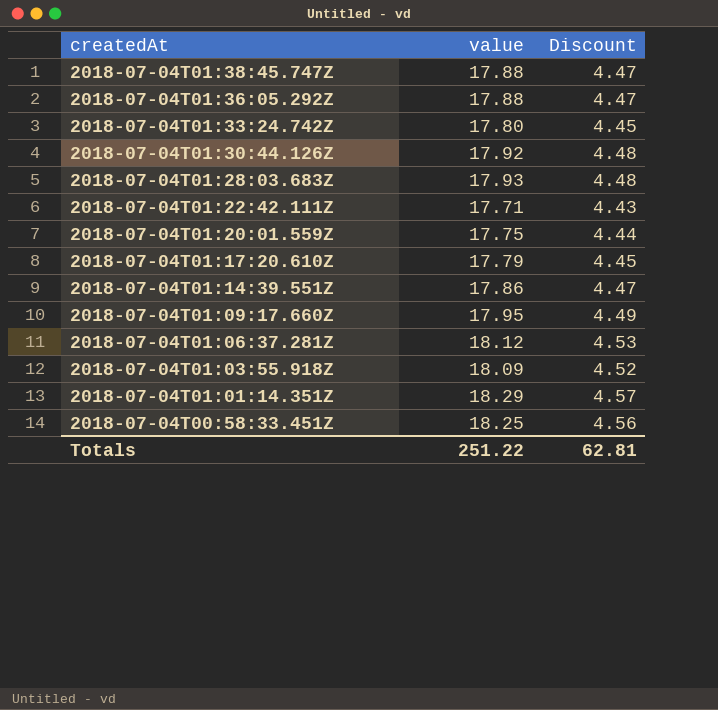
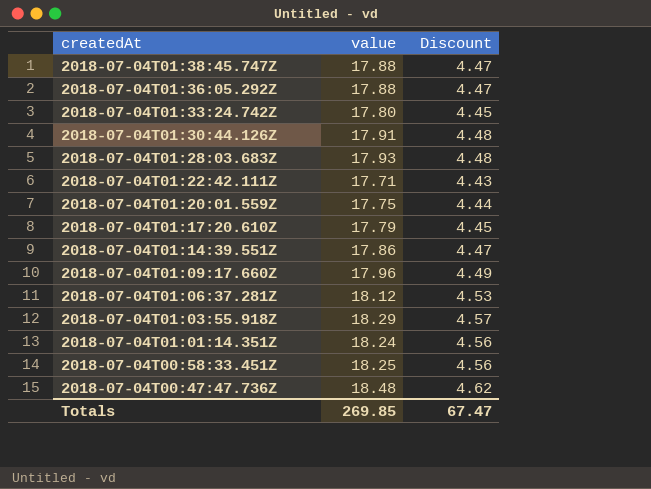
2018-07-04T01:30:44.126Z | value: 17.92 -> 17.91
2018-07-04T01:09:17.660Z | value: 17.95 -> 17.96
2018-07-04T01:03:55.918Z | value: 18.09 -> 18.29
2018-07-04T01:03:55.918Z | Discount: 4.52 -> 4.57
2018-07-04T01:01:14.351Z | value: 18.29 -> 18.24
2018-07-04T01:01:14.351Z | Discount: 4.57 -> 4.56
row 2018-07-04T00:47:47.736Z: none -> 18.48 | 4.62
Totals | value: 251.22 -> 269.85
Totals | Discount: 62.81 -> 67.47

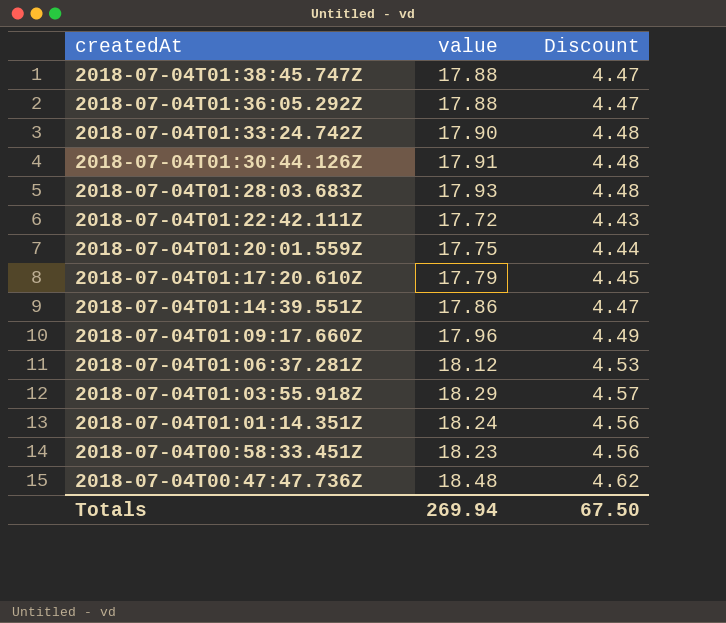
2018-07-04T01:33:24.742Z | value: 17.80 -> 17.90
2018-07-04T01:33:24.742Z | Discount: 4.45 -> 4.48
2018-07-04T01:22:42.111Z | value: 17.71 -> 17.72
2018-07-04T00:58:33.451Z | value: 18.25 -> 18.23
Totals | value: 269.85 -> 269.94
Totals | Discount: 67.47 -> 67.50

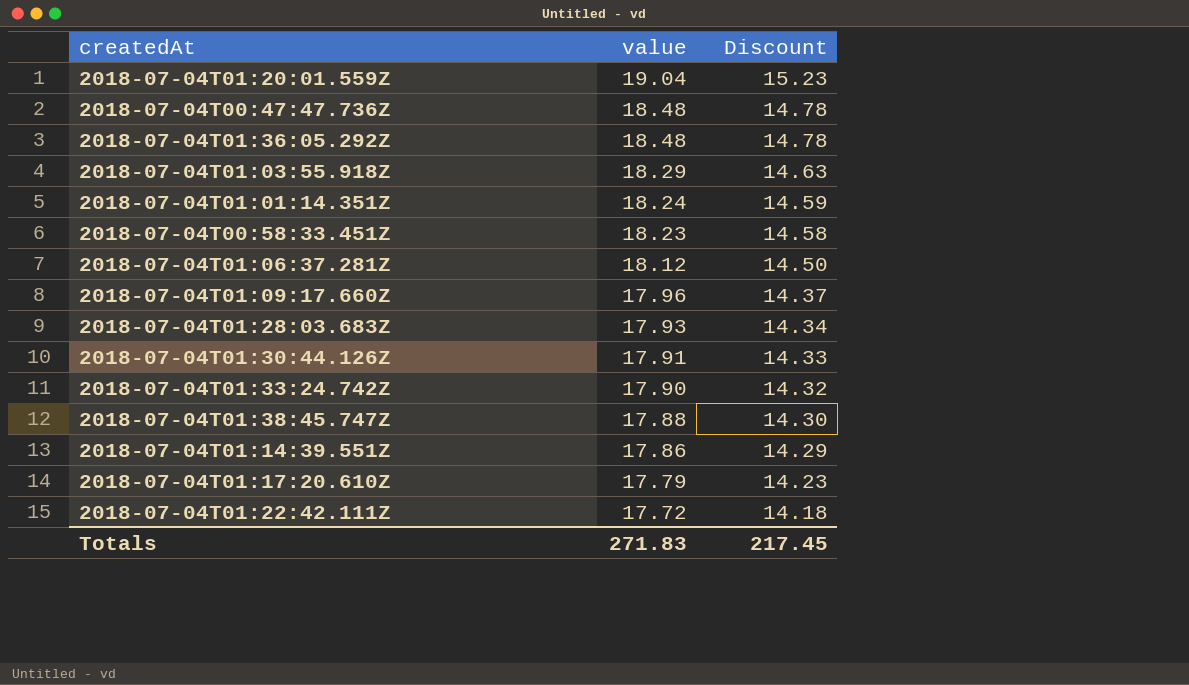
row order: createdAt descending -> value descending
column Discount | formula: [value] * 0.25 -> [value] * 0.8
2018-07-04T01:20:01.559Z | value: 17.75 -> 19.04
2018-07-04T01:36:05.292Z | value: 17.88 -> 18.48
Totals | value: 269.94 -> 271.83
Totals | Discount: 67.50 -> 217.45

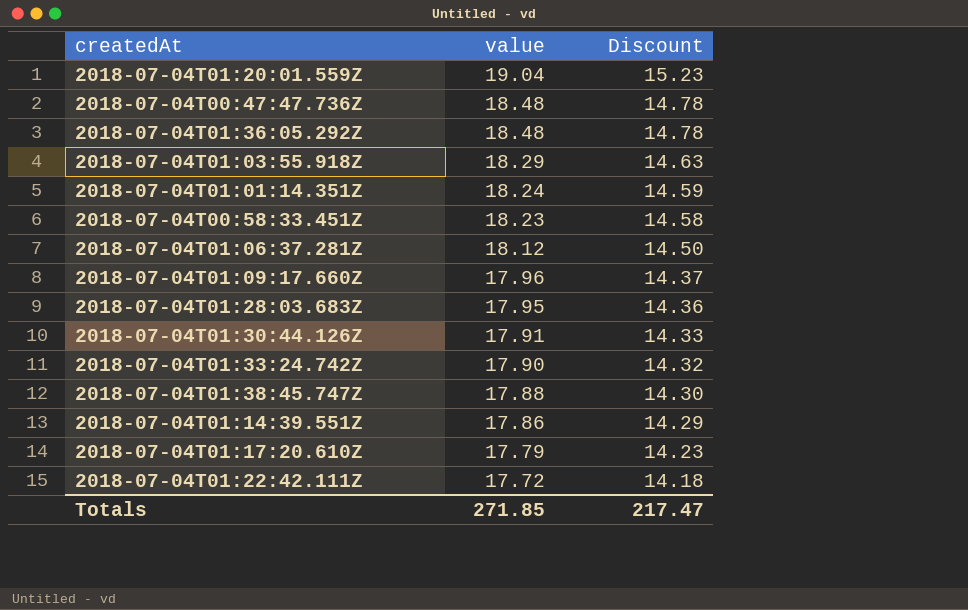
2018-07-04T01:28:03.683Z | value: 17.93 -> 17.95
2018-07-04T01:28:03.683Z | Discount: 14.34 -> 14.36
Totals | value: 271.83 -> 271.85
Totals | Discount: 217.45 -> 217.47

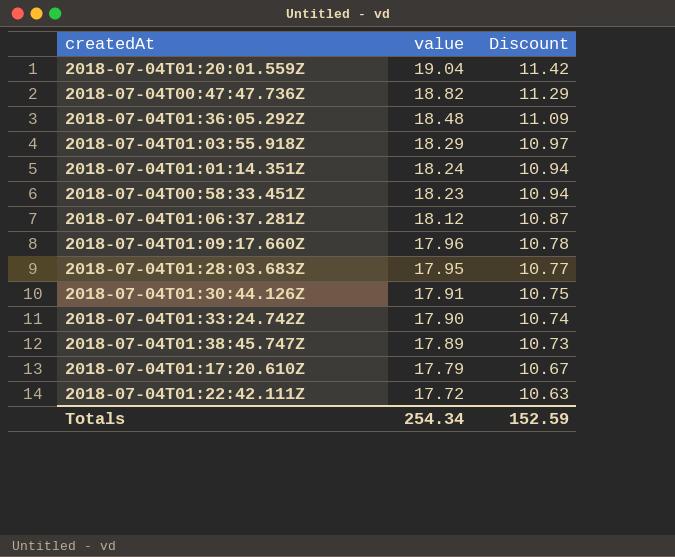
column Discount | formula: [value] * 0.8 -> [value] * 0.6
row 2018-07-04T01:14:39.551Z: 17.86 | 14.29 -> none
2018-07-04T00:47:47.736Z | value: 18.48 -> 18.82
2018-07-04T01:38:45.747Z | value: 17.88 -> 17.89
Totals | value: 271.85 -> 254.34
Totals | Discount: 217.47 -> 152.59

